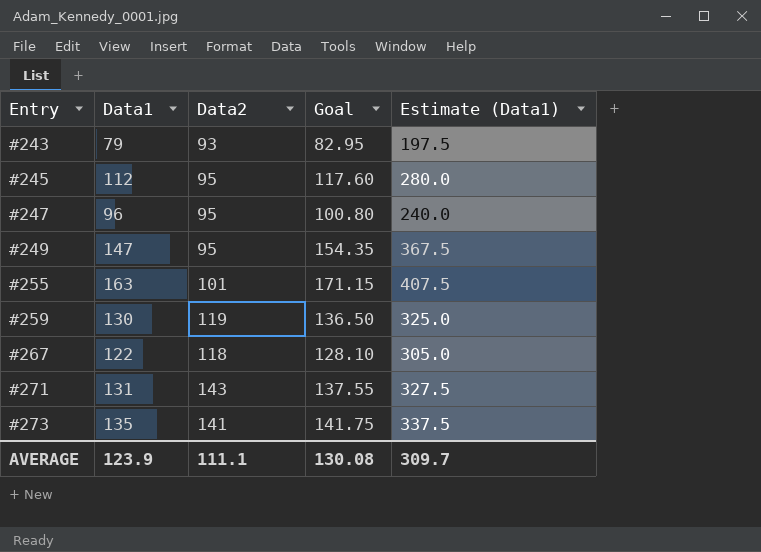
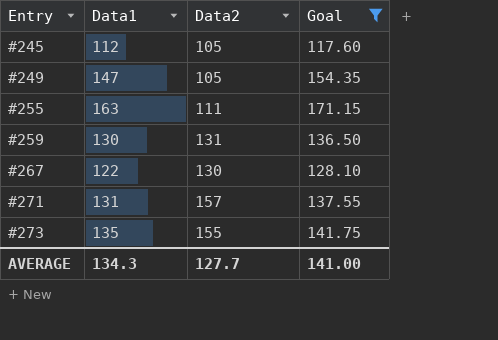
filter: none -> Goal >= 117.60
column Estimate (Data1) | formula: [Data1] * 2.5 -> none
#245 | Data2: 95 -> 105
#249 | Data2: 95 -> 105
#255 | Data2: 101 -> 111
#259 | Data2: 119 -> 131
#267 | Data2: 118 -> 130
#271 | Data2: 143 -> 157
#273 | Data2: 141 -> 155
AVERAGE | Data1: 123.9 -> 134.3
AVERAGE | Data2: 111.1 -> 127.7
AVERAGE | Goal: 130.08 -> 141.00

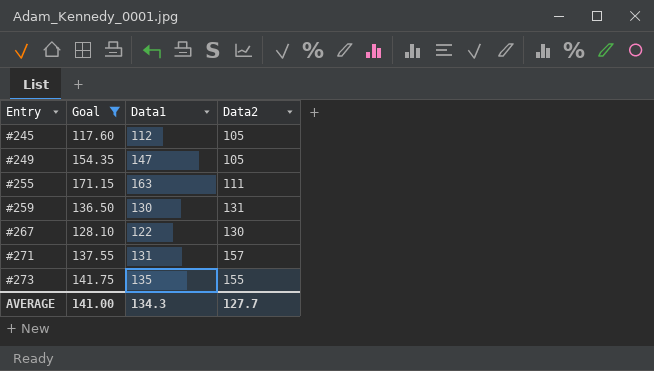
column Goal | position: 4 -> 2

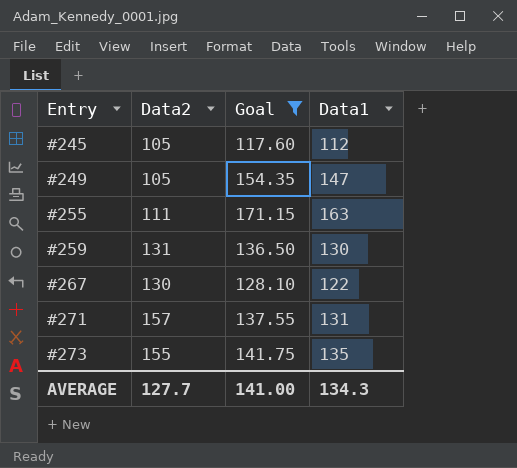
column Data2 | position: 4 -> 2

